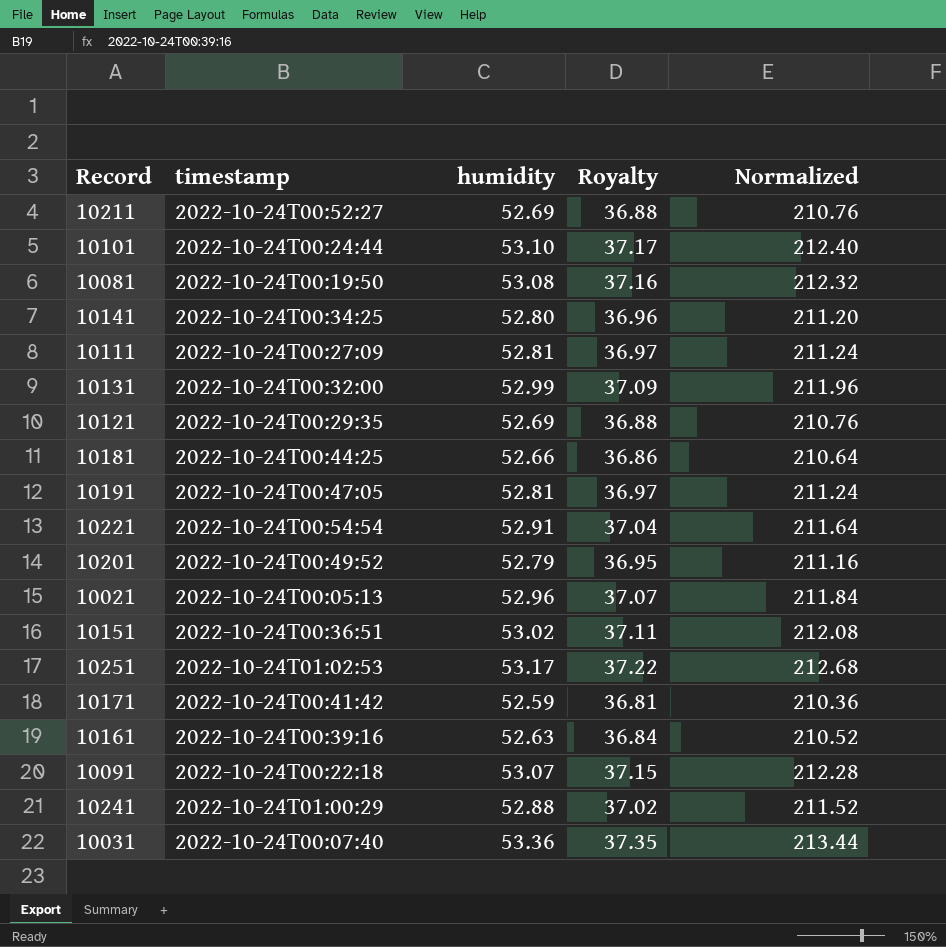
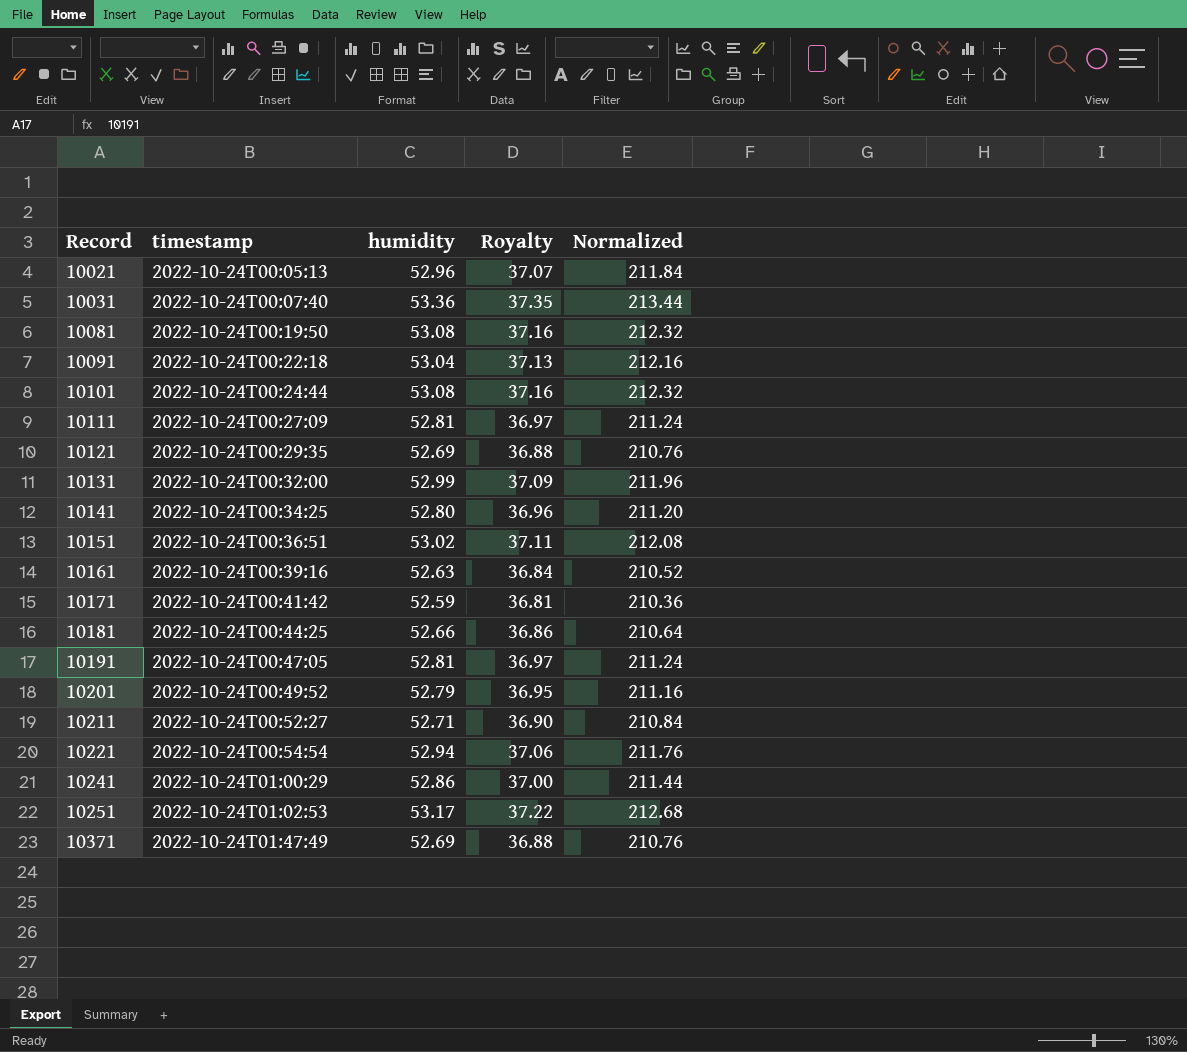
row order: none -> Record ascending
10091 | humidity: 53.07 -> 53.04
10091 | Royalty: 37.15 -> 37.13
10091 | Normalized: 212.28 -> 212.16
10101 | humidity: 53.10 -> 53.08
10101 | Royalty: 37.17 -> 37.16
10101 | Normalized: 212.40 -> 212.32
10211 | humidity: 52.69 -> 52.71
10211 | Royalty: 36.88 -> 36.90
10211 | Normalized: 210.76 -> 210.84
10221 | humidity: 52.91 -> 52.94
10221 | Royalty: 37.04 -> 37.06
10221 | Normalized: 211.64 -> 211.76
10241 | humidity: 52.88 -> 52.86
10241 | Royalty: 37.02 -> 37.00
10241 | Normalized: 211.52 -> 211.44
row 10371: none -> 2022-10-24T01:47:49 | 52.69 | 36.88 | 210.76

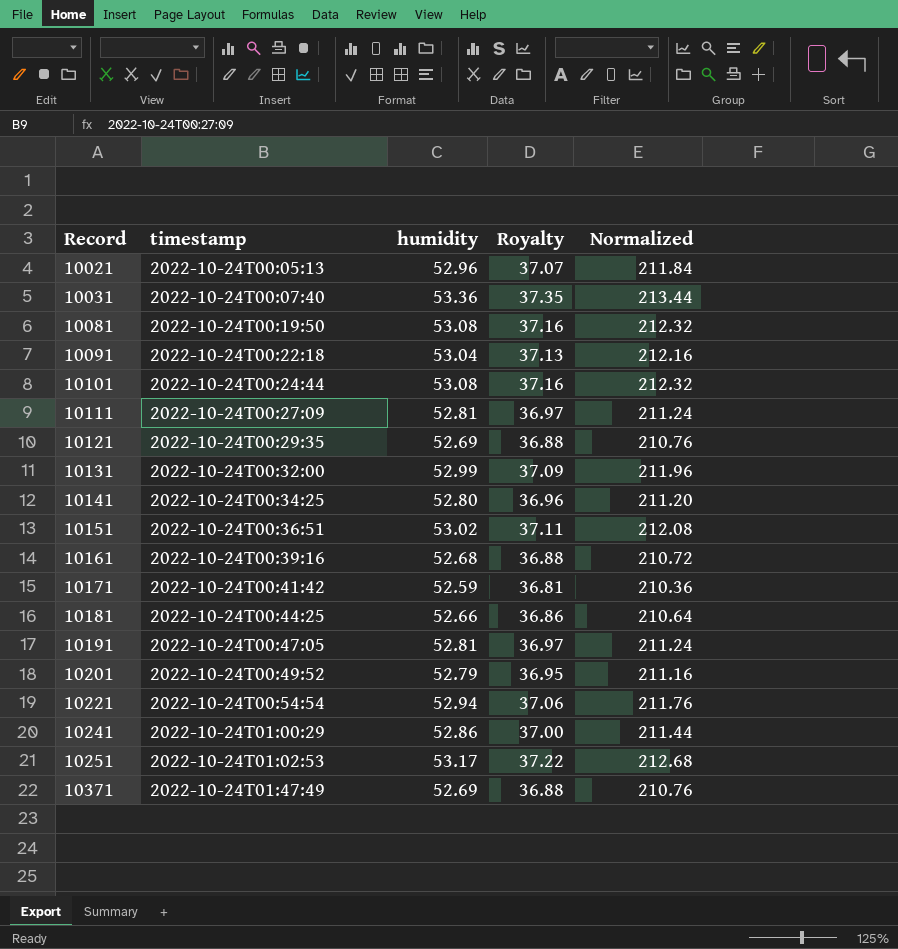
row 10211: 2022-10-24T00:52:27 | 52.71 | 36.90 | 210.84 -> none
10161 | humidity: 52.63 -> 52.68
10161 | Royalty: 36.84 -> 36.88
10161 | Normalized: 210.52 -> 210.72

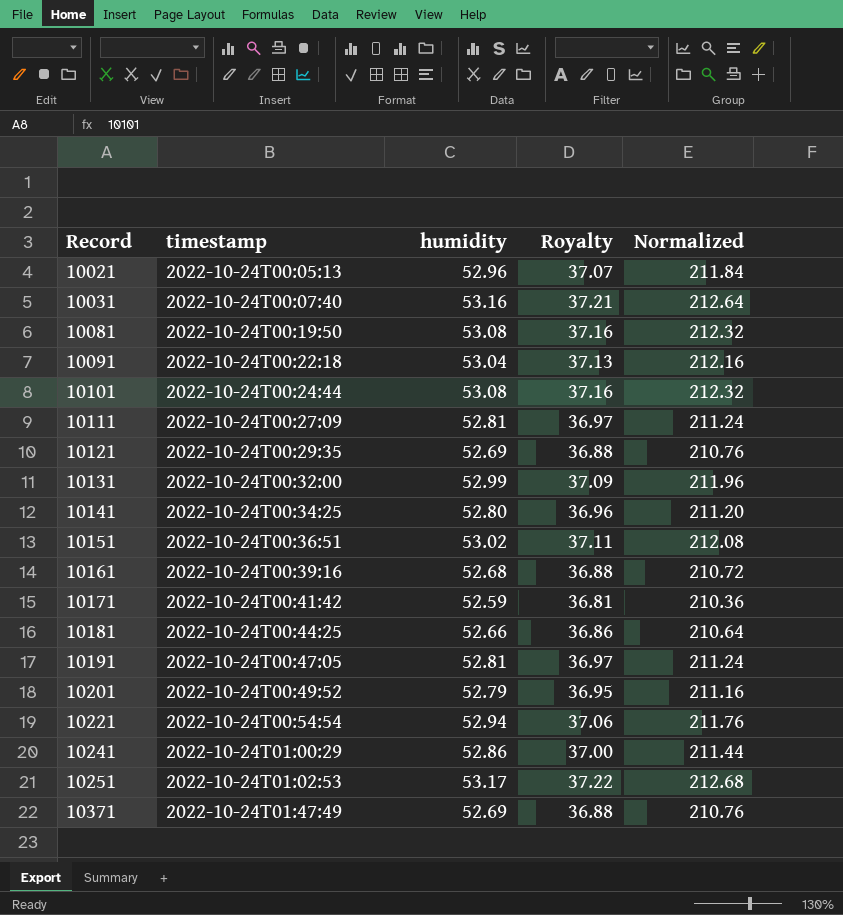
10031 | humidity: 53.36 -> 53.16
10031 | Royalty: 37.35 -> 37.21
10031 | Normalized: 213.44 -> 212.64

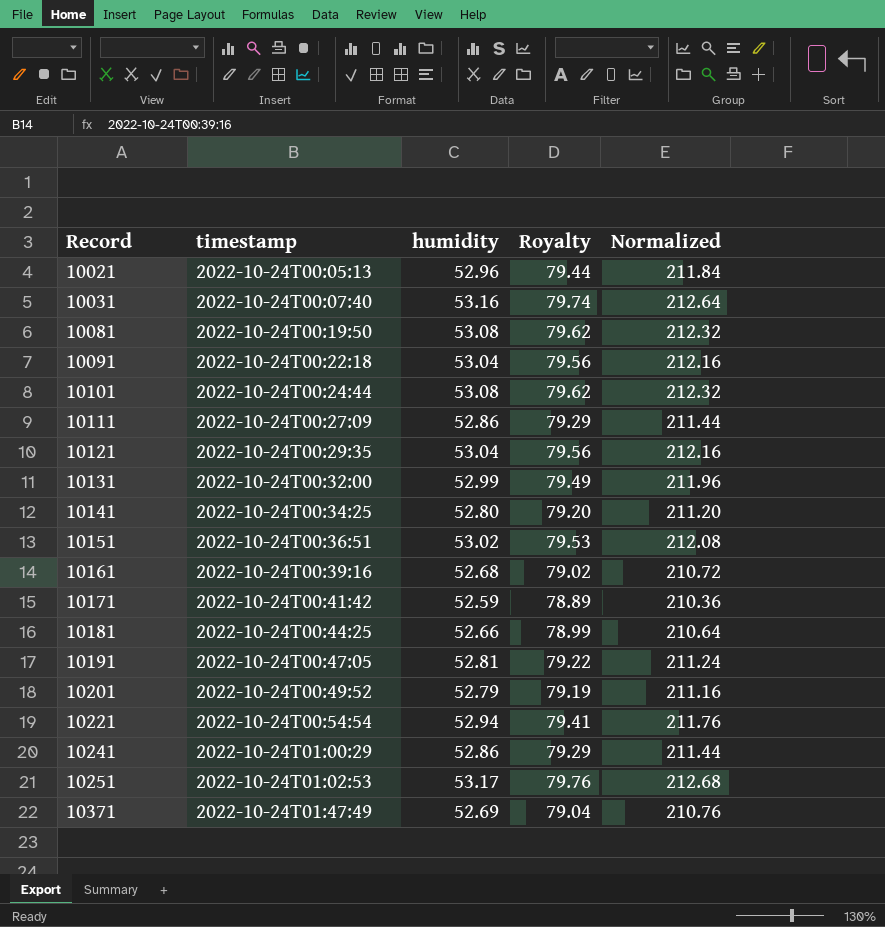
column Royalty | formula: [humidity] * 0.7 -> [humidity] * 1.5
10111 | humidity: 52.81 -> 52.86
10111 | Normalized: 211.24 -> 211.44
10121 | humidity: 52.69 -> 53.04
10121 | Normalized: 210.76 -> 212.16

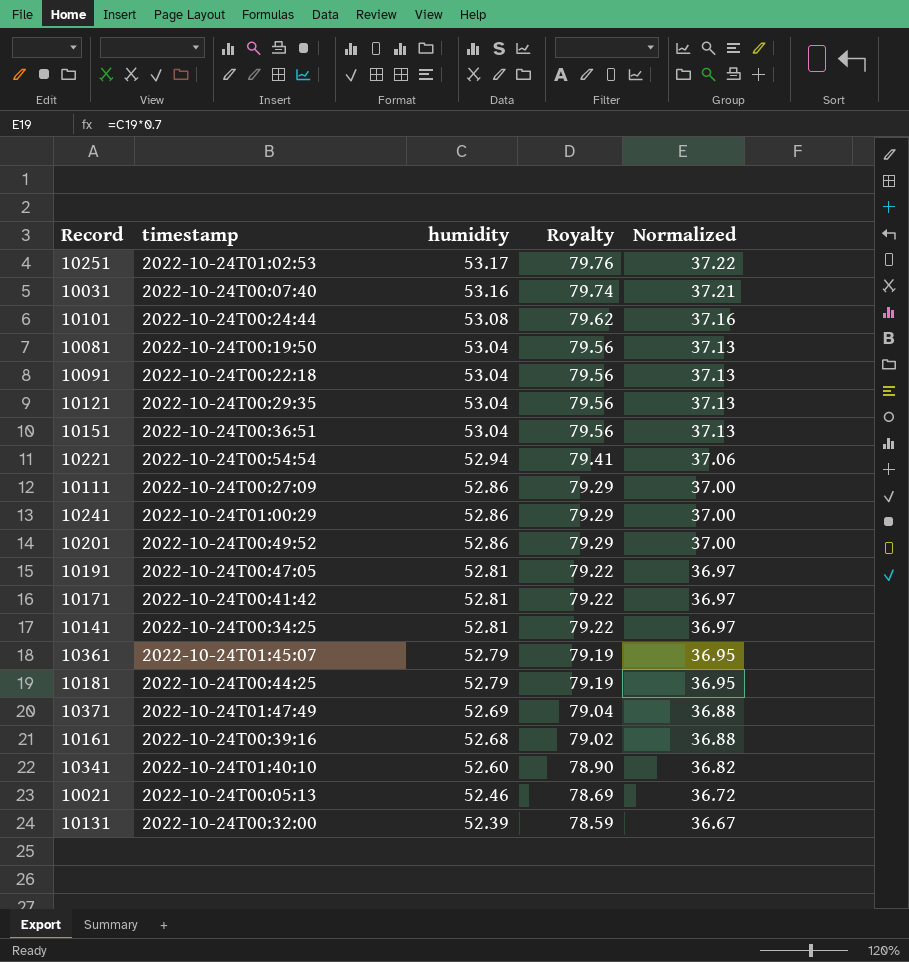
row order: Record ascending -> humidity descending
column Normalized | formula: [humidity] * 4 -> [humidity] * 0.7
10081 | humidity: 53.08 -> 53.04
10081 | Royalty: 79.62 -> 79.56
10151 | humidity: 53.02 -> 53.04
10151 | Royalty: 79.53 -> 79.56
10201 | humidity: 52.79 -> 52.86
10201 | Royalty: 79.19 -> 79.29
10171 | humidity: 52.59 -> 52.81
10171 | Royalty: 78.89 -> 79.22
10141 | humidity: 52.80 -> 52.81
10141 | Royalty: 79.20 -> 79.22
row 10361: none -> 2022-10-24T01:45:07 | 52.79 | 79.19 | 36.95
10181 | humidity: 52.66 -> 52.79
10181 | Royalty: 78.99 -> 79.19
row 10341: none -> 2022-10-24T01:40:10 | 52.60 | 78.90 | 36.82
10021 | humidity: 52.96 -> 52.46
10021 | Royalty: 79.44 -> 78.69
10131 | humidity: 52.99 -> 52.39
10131 | Royalty: 79.49 -> 78.59

